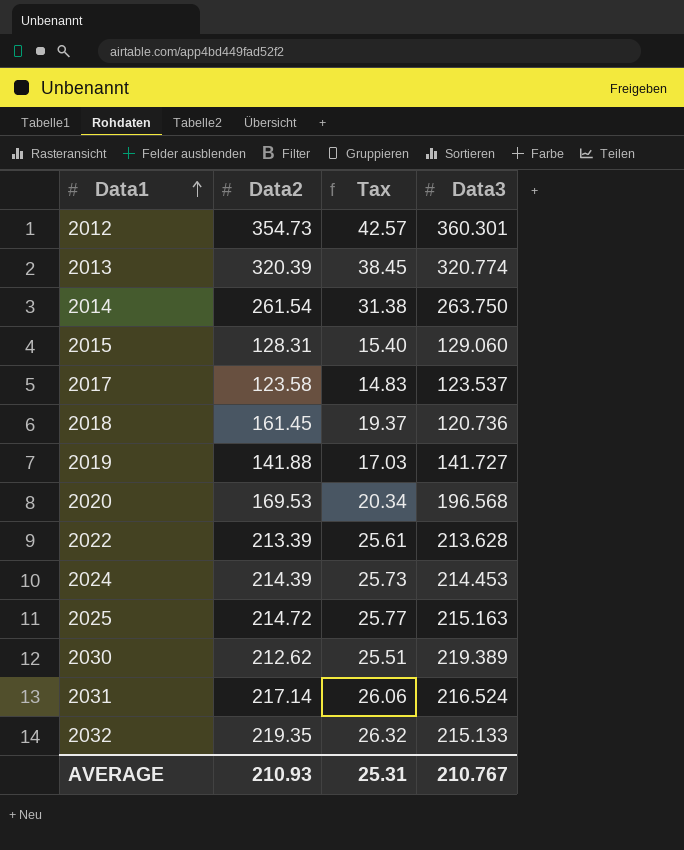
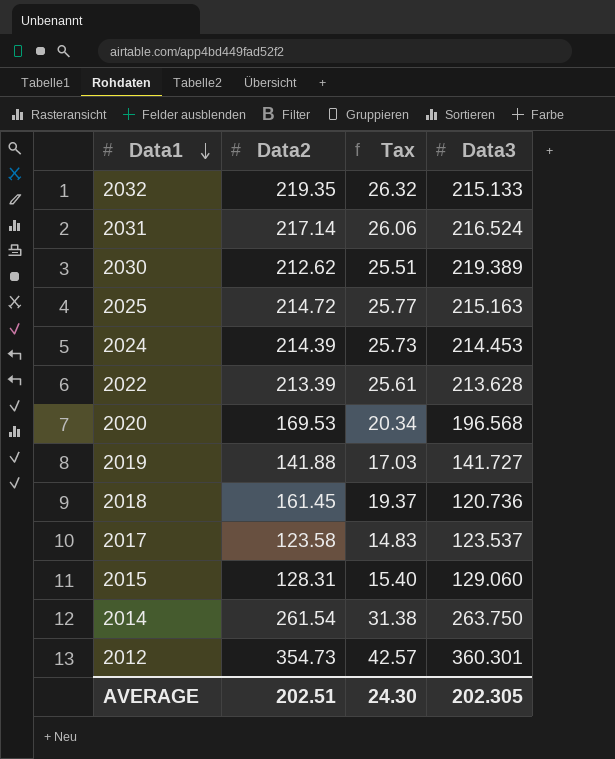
row order: Data1 ascending -> Data1 descending
row 2013: 320.39 | 38.45 | 320.774 -> none
AVERAGE | Data2: 210.93 -> 202.51
AVERAGE | Tax: 25.31 -> 24.30
AVERAGE | Data3: 210.767 -> 202.305

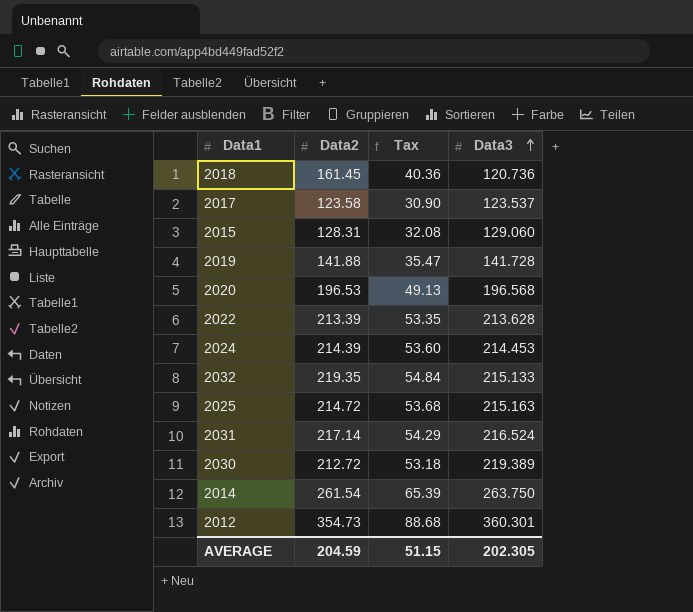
row order: Data1 descending -> Data3 ascending
column Tax | formula: [Data2] * 0.12 -> [Data2] * 0.25
2019 | Data3: 141.727 -> 141.728
2020 | Data2: 169.53 -> 196.53
2030 | Data2: 212.62 -> 212.72
AVERAGE | Data2: 202.51 -> 204.59
AVERAGE | Tax: 24.30 -> 51.15

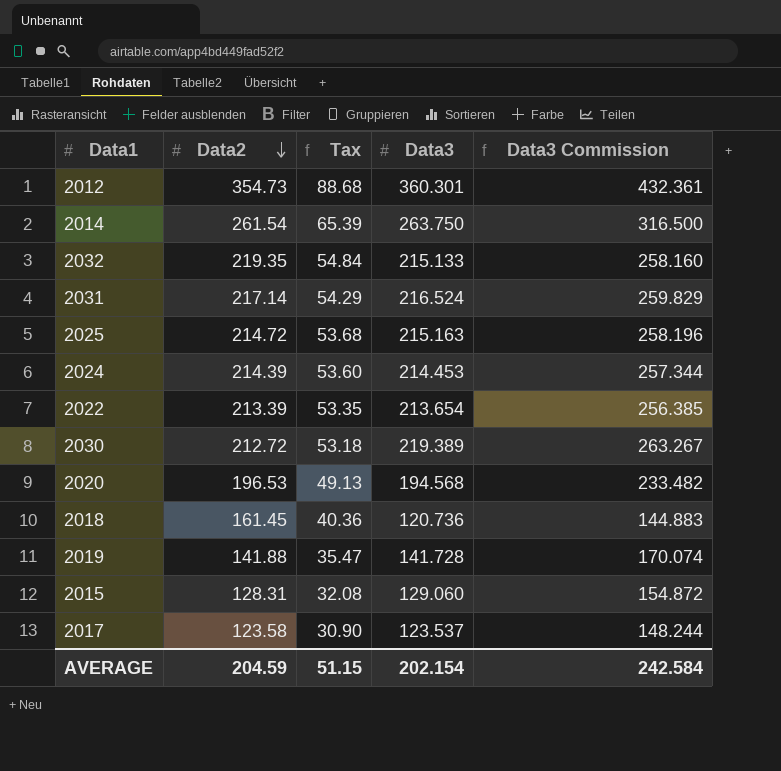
row order: Data3 ascending -> Data2 descending
column Data3 Commission | formula: none -> [Data3] * 1.2
2022 | Data3: 213.628 -> 213.654
2020 | Data3: 196.568 -> 194.568
AVERAGE | Data3: 202.305 -> 202.154

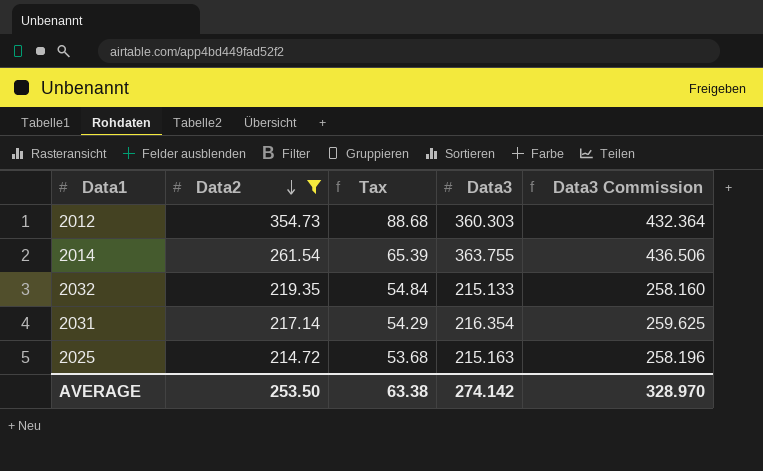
filter: none -> Data2 >= 214.72
2012 | Data3: 360.301 -> 360.303
2012 | Data3 Commission: 432.361 -> 432.364
2014 | Data3: 263.750 -> 363.755
2014 | Data3 Commission: 316.500 -> 436.506
2031 | Data3: 216.524 -> 216.354
2031 | Data3 Commission: 259.829 -> 259.625
AVERAGE | Data2: 204.59 -> 253.50
AVERAGE | Tax: 51.15 -> 63.38
AVERAGE | Data3: 202.154 -> 274.142
AVERAGE | Data3 Commission: 242.584 -> 328.970

